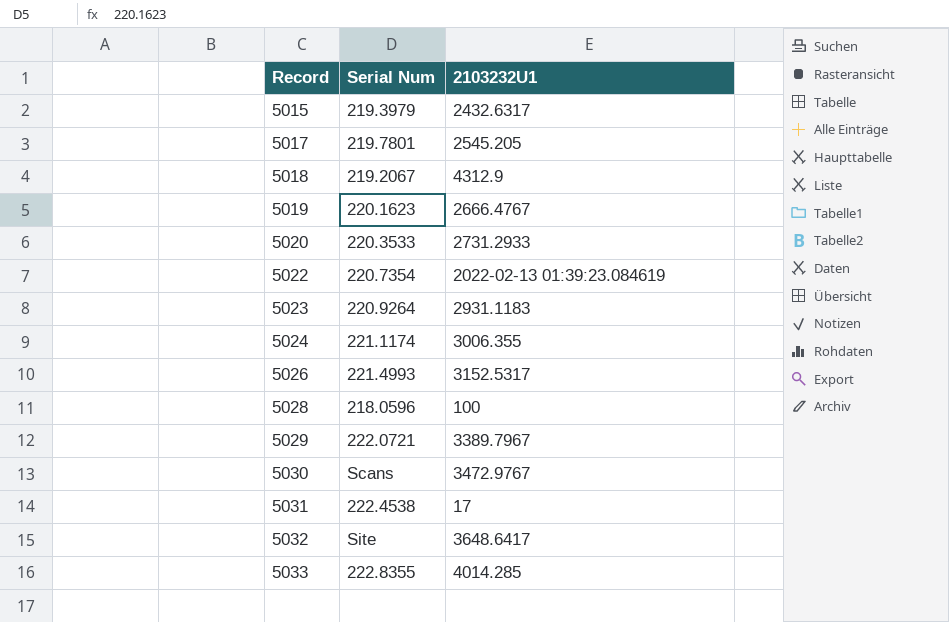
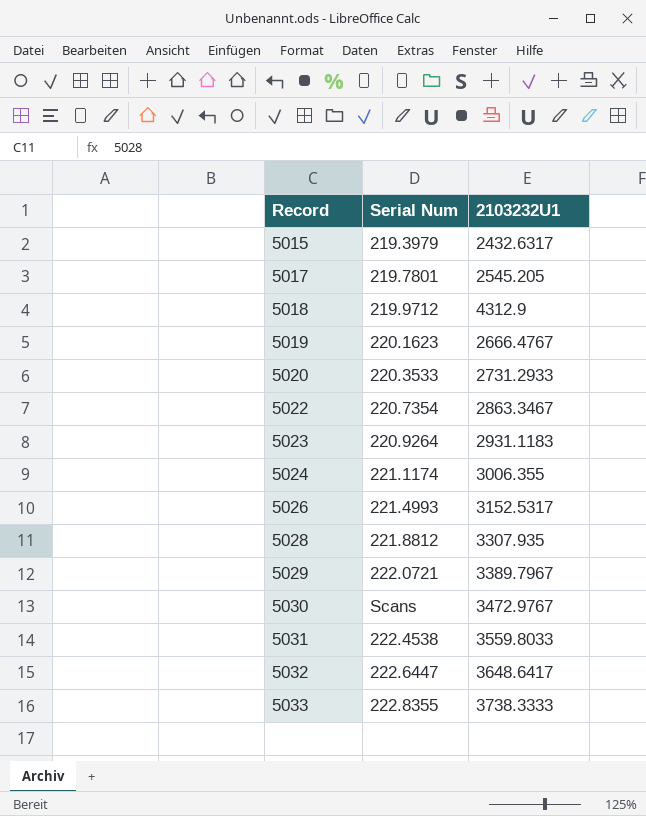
5018 | Serial Num: 219.2067 -> 219.9712
5022 | 2103232U1: 2022-02-13 01:39:23.084619 -> 2863.3467
5028 | Serial Num: 218.0596 -> 221.8812
5028 | 2103232U1: 100 -> 3307.935
5031 | 2103232U1: 17 -> 3559.8033
5032 | Serial Num: Site -> 222.6447
5033 | 2103232U1: 4014.285 -> 3738.3333

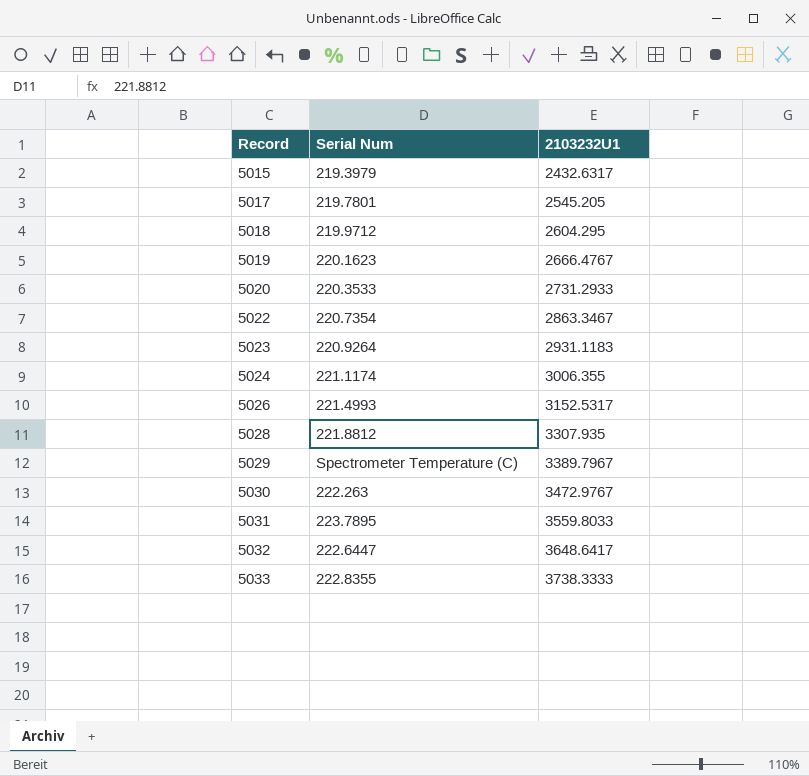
5018 | 2103232U1: 4312.9 -> 2604.295
5029 | Serial Num: 222.0721 -> Spectrometer Temperature (C)
5030 | Serial Num: Scans -> 222.263
5031 | Serial Num: 222.4538 -> 223.7895

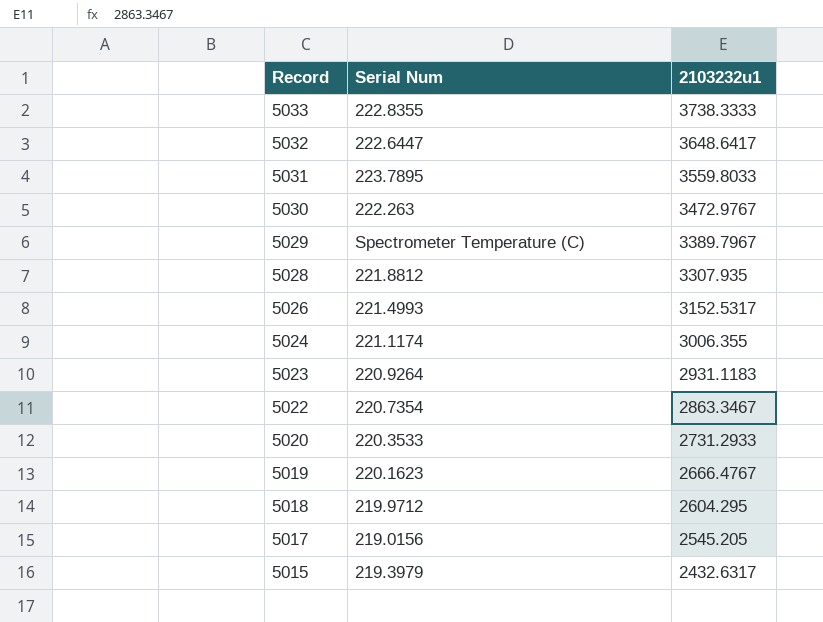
row order: Record ascending -> Record descending
column name: 2103232U1 -> 2103232u1
5017 | Serial Num: 219.7801 -> 219.0156

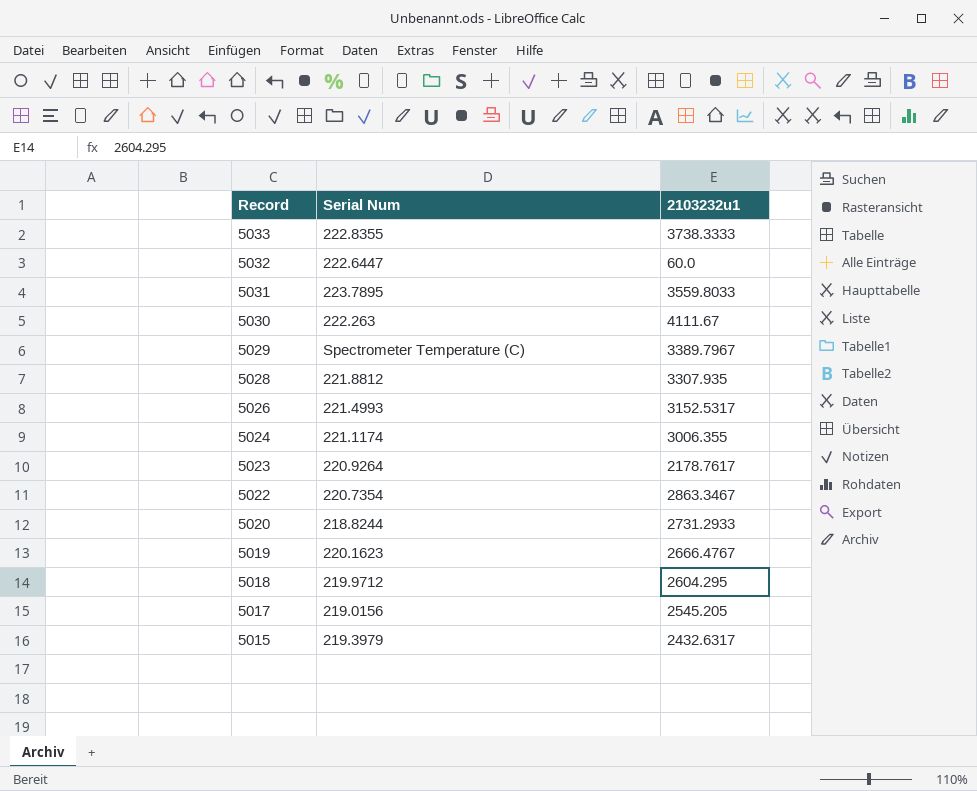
5032 | 2103232u1: 3648.6417 -> 60.0
5030 | 2103232u1: 3472.9767 -> 4111.67
5023 | 2103232u1: 2931.1183 -> 2178.7617
5020 | Serial Num: 220.3533 -> 218.8244

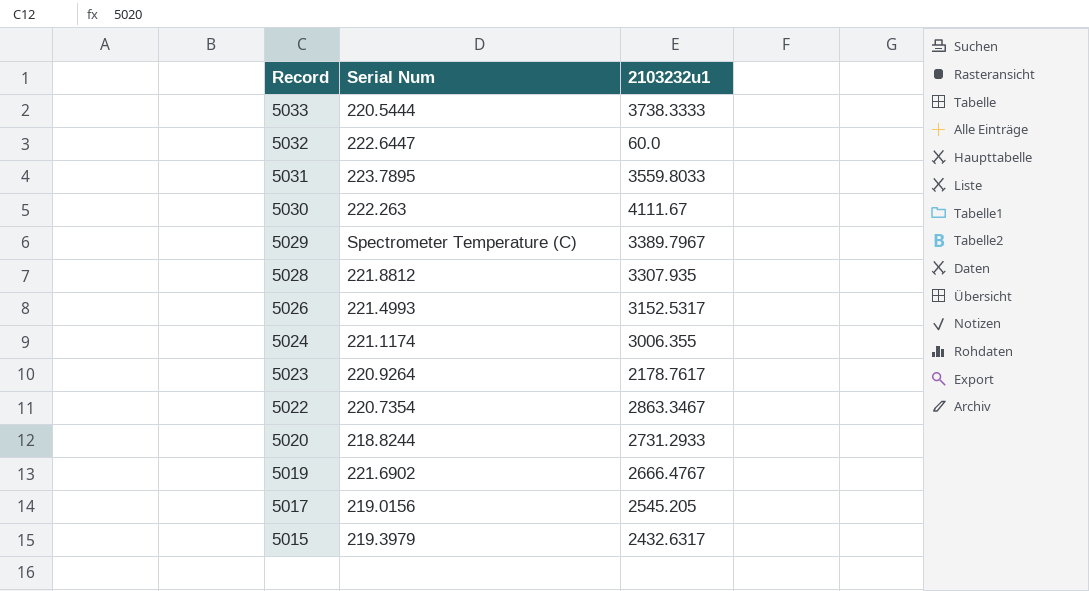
row 5018: 219.9712 | 2604.295 -> none
5033 | Serial Num: 222.8355 -> 220.5444
5019 | Serial Num: 220.1623 -> 221.6902

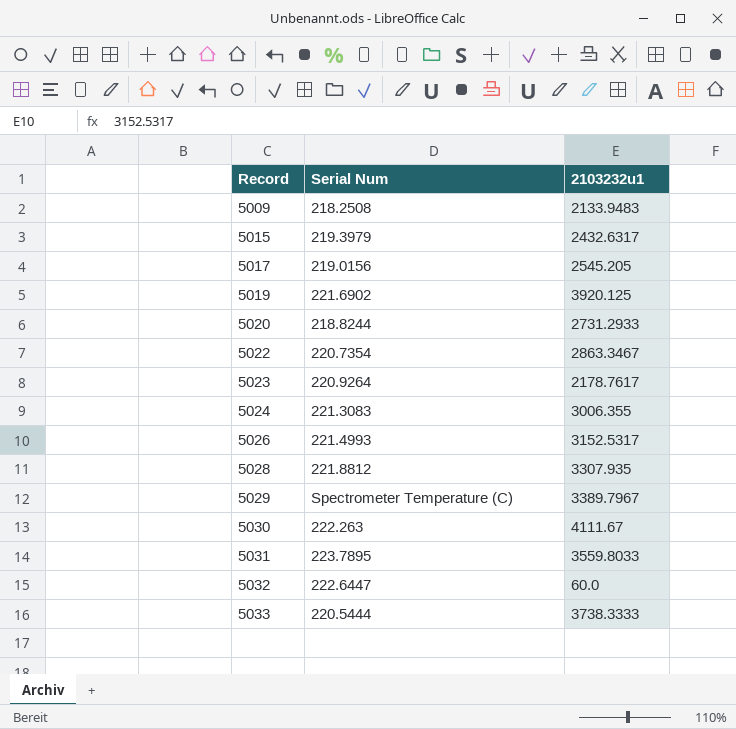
row order: Record descending -> Record ascending
row 5009: none -> 218.2508 | 2133.9483
5019 | 2103232u1: 2666.4767 -> 3920.125
5024 | Serial Num: 221.1174 -> 221.3083

